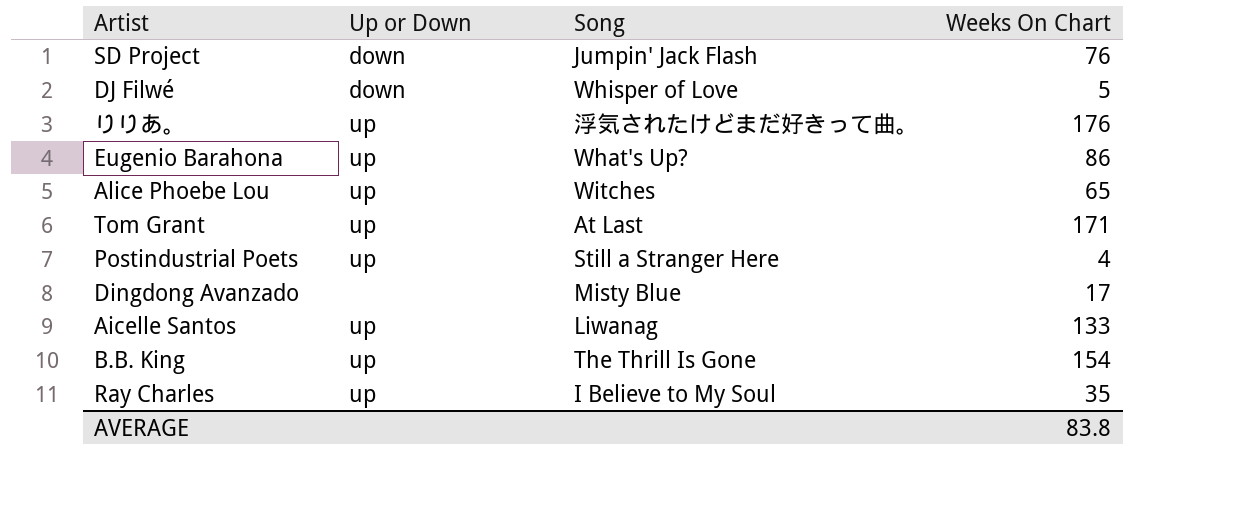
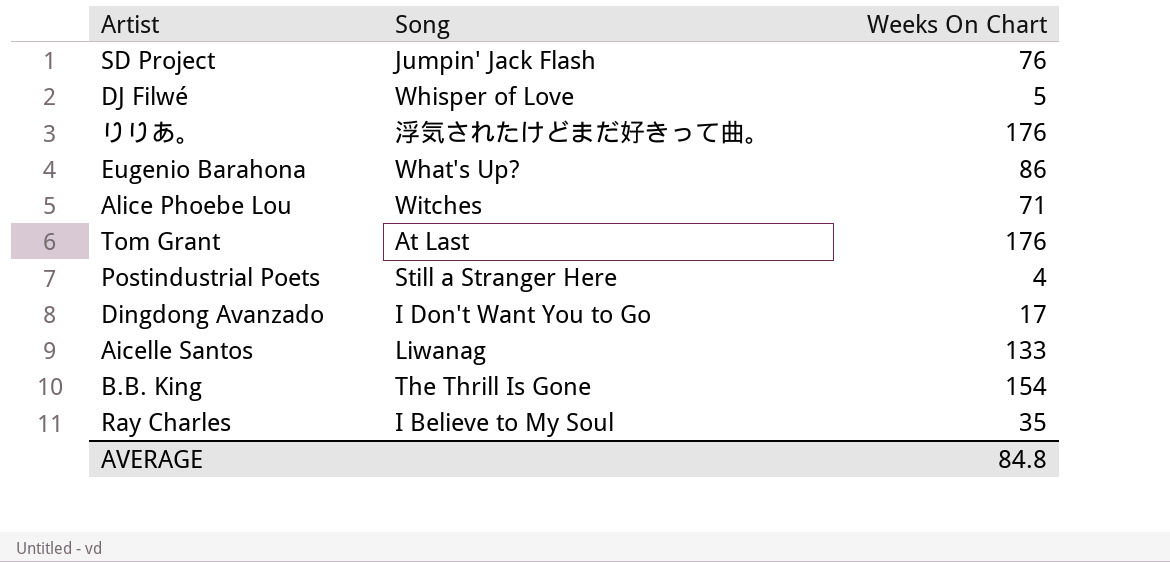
column Up or Down | position: 2 -> none
Alice Phoebe Lou | Weeks On Chart: 65 -> 71
Tom Grant | Weeks On Chart: 171 -> 176
Dingdong Avanzado | Song: Misty Blue -> I Don't Want You to Go
AVERAGE | Weeks On Chart: 83.8 -> 84.8

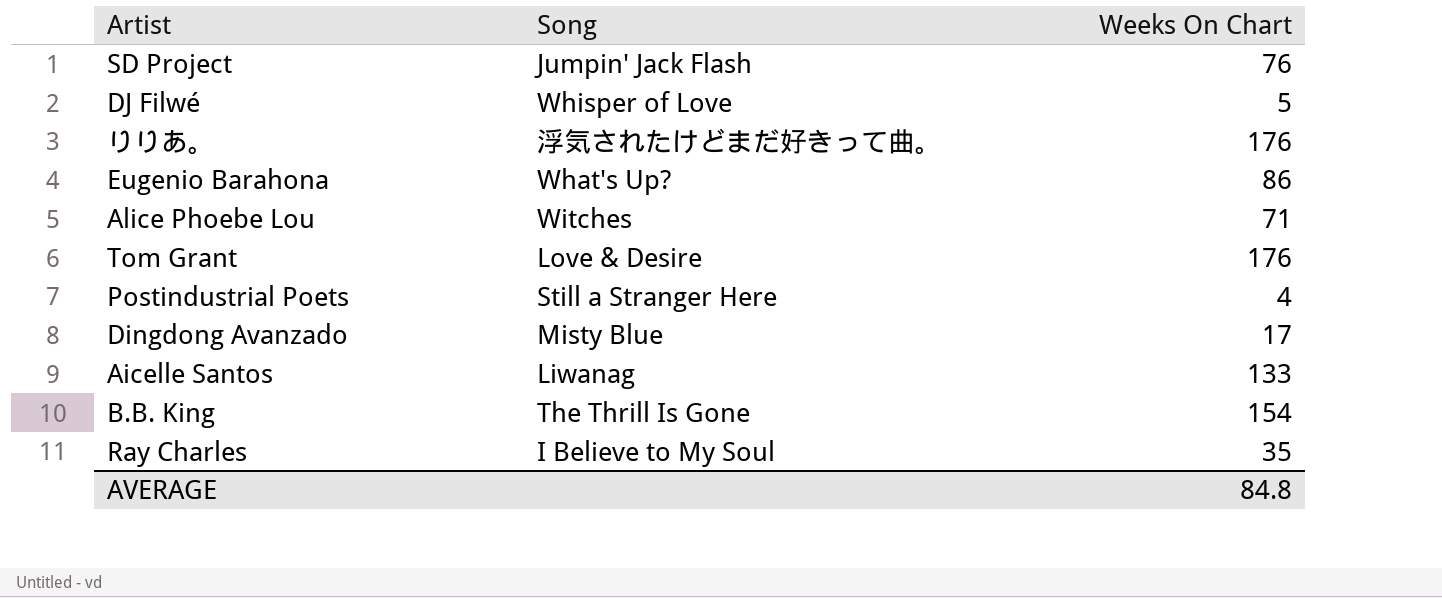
Tom Grant | Song: At Last -> Love & Desire
Dingdong Avanzado | Song: I Don't Want You to Go -> Misty Blue

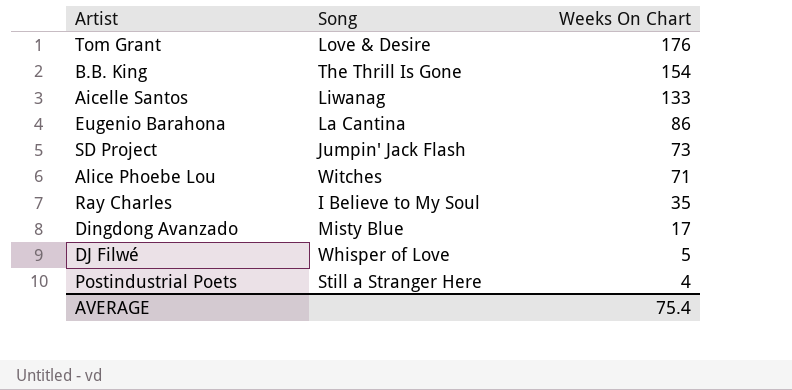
row order: none -> Weeks On Chart descending
row りりあ。: 浮気されたけどまだ好きって曲。 | 176 -> none
Eugenio Barahona | Song: What's Up? -> La Cantina
SD Project | Weeks On Chart: 76 -> 73
AVERAGE | Weeks On Chart: 84.8 -> 75.4

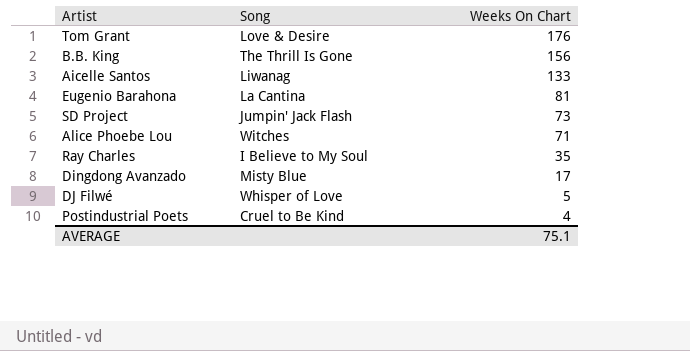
B.B. King | Weeks On Chart: 154 -> 156
Eugenio Barahona | Weeks On Chart: 86 -> 81
Postindustrial Poets | Song: Still a Stranger Here -> Cruel to Be Kind
AVERAGE | Weeks On Chart: 75.4 -> 75.1

